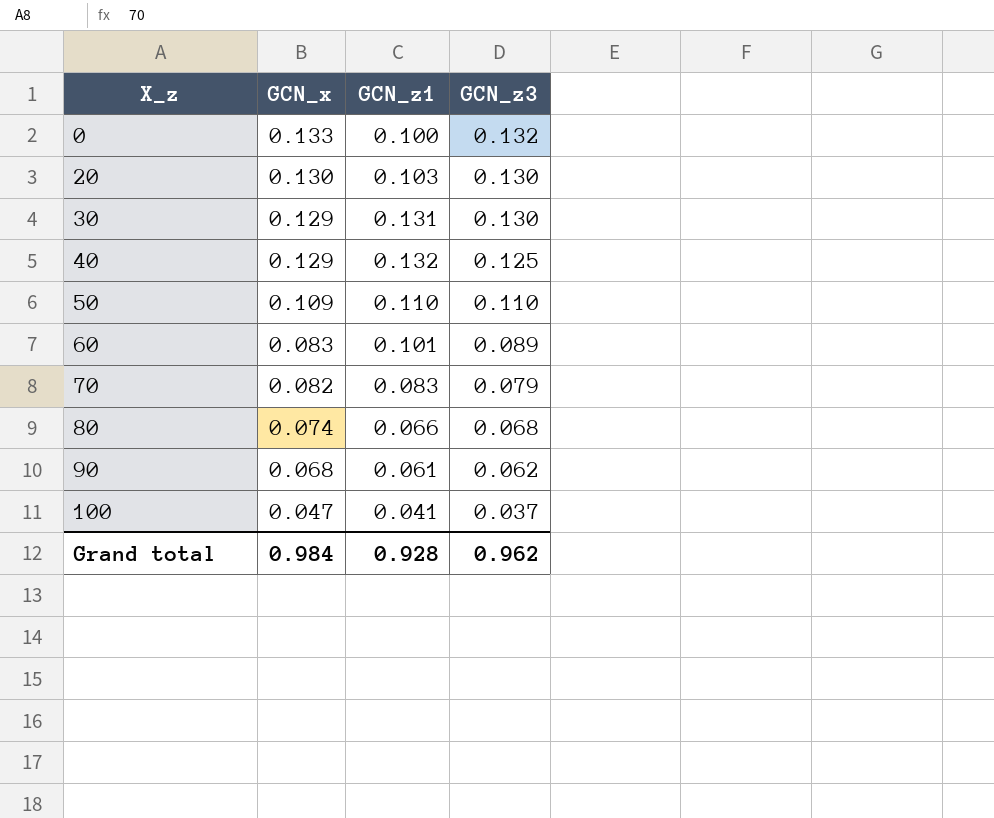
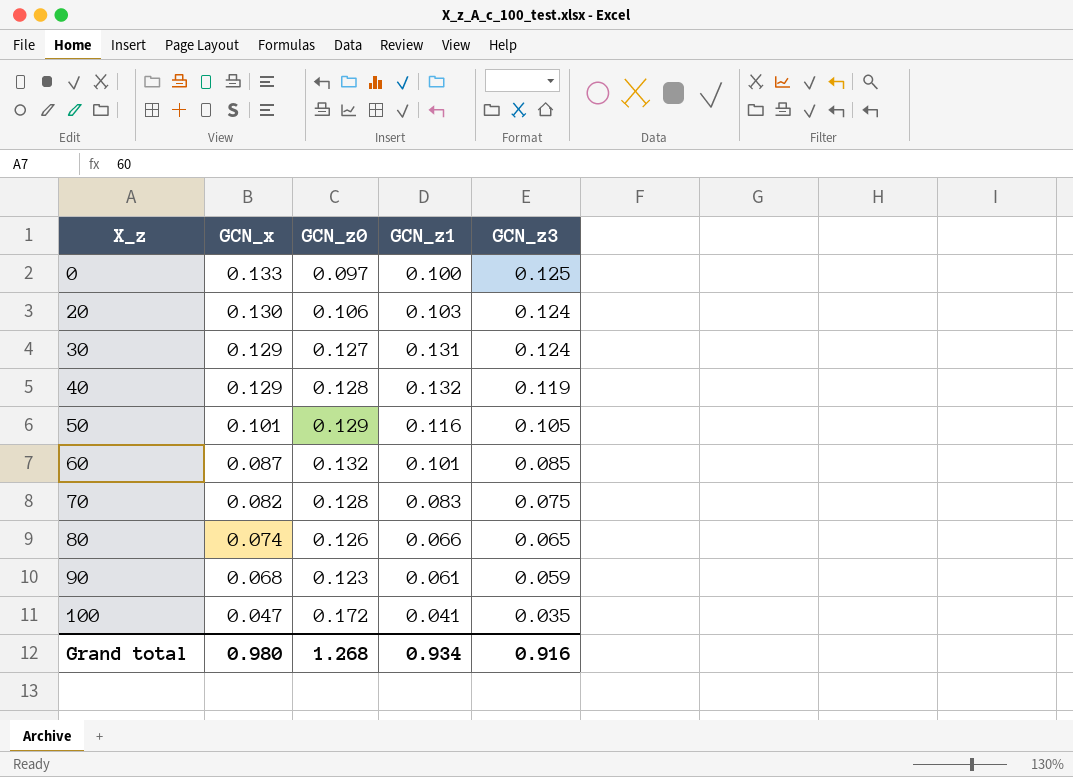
column GCN_z0 | position: none -> 3
0 | GCN_z3: 0.132 -> 0.125
20 | GCN_z3: 0.130 -> 0.124
30 | GCN_z3: 0.130 -> 0.124
40 | GCN_z3: 0.125 -> 0.119
50 | GCN_x: 0.109 -> 0.101
50 | GCN_z1: 0.110 -> 0.116
50 | GCN_z3: 0.110 -> 0.105
60 | GCN_x: 0.083 -> 0.087
60 | GCN_z3: 0.089 -> 0.085
70 | GCN_z3: 0.079 -> 0.075
80 | GCN_z3: 0.068 -> 0.065
90 | GCN_z3: 0.062 -> 0.059
100 | GCN_z3: 0.037 -> 0.035
Grand total | GCN_x: 0.984 -> 0.980
Grand total | GCN_z1: 0.928 -> 0.934
Grand total | GCN_z3: 0.962 -> 0.916

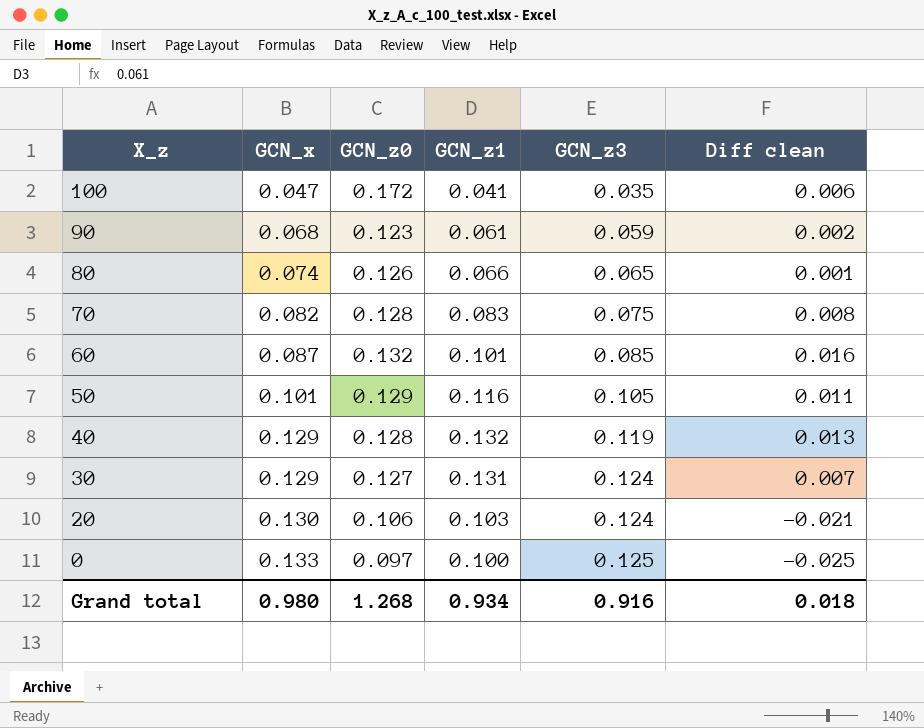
row order: X_z ascending -> X_z descending
column Diff clean | formula: none -> [GCN_z1] - [GCN_z3]

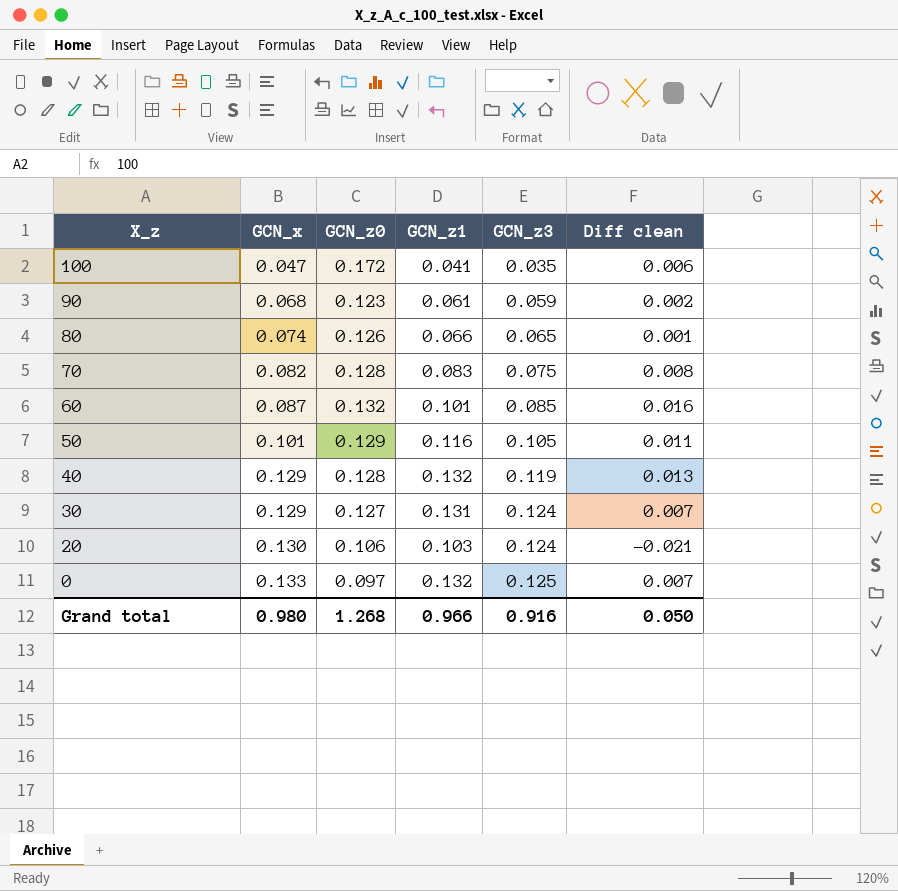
0 | GCN_z1: 0.100 -> 0.132
0 | Diff clean: -0.025 -> 0.007
Grand total | GCN_z1: 0.934 -> 0.966
Grand total | Diff clean: 0.018 -> 0.050

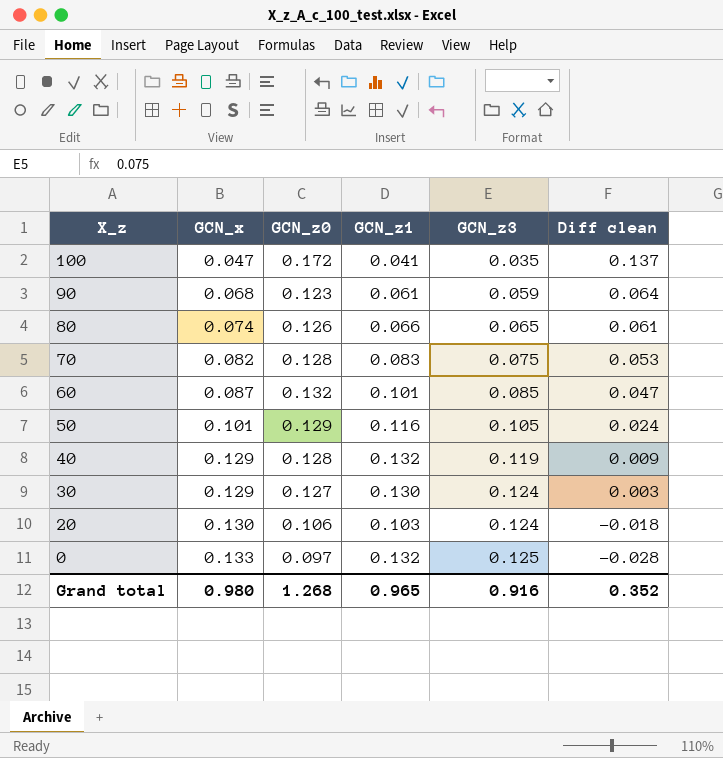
column Diff clean | formula: [GCN_z1] - [GCN_z3] -> [GCN_z0] - [GCN_z3]
30 | GCN_z1: 0.131 -> 0.130
Grand total | GCN_z1: 0.966 -> 0.965
Grand total | Diff clean: 0.050 -> 0.352

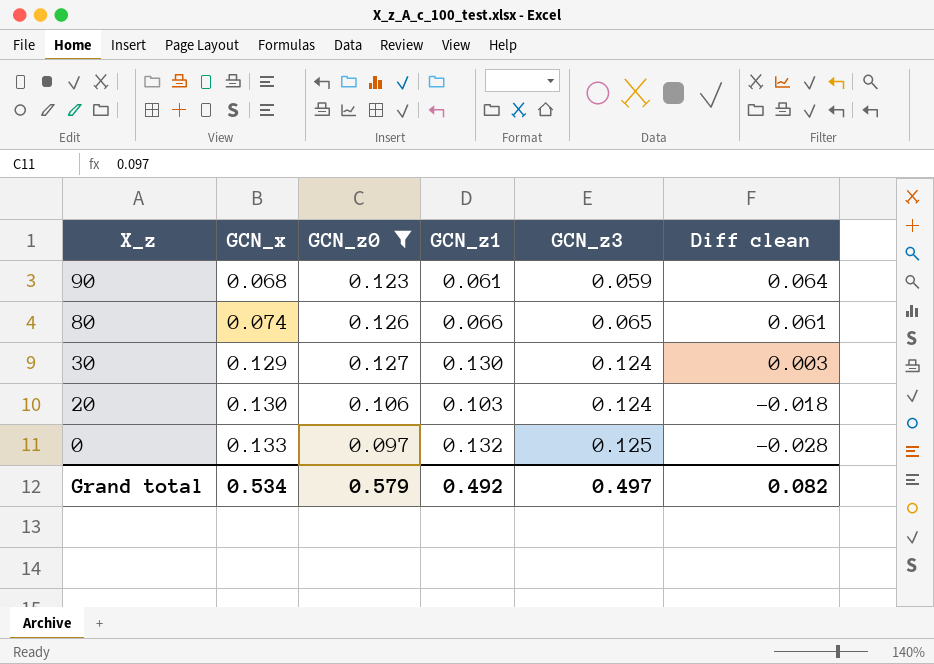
filter: none -> GCN_z0 <= 0.127
Grand total | GCN_x: 0.980 -> 0.534
Grand total | GCN_z0: 1.268 -> 0.579
Grand total | GCN_z1: 0.965 -> 0.492
Grand total | GCN_z3: 0.916 -> 0.497
Grand total | Diff clean: 0.352 -> 0.082

